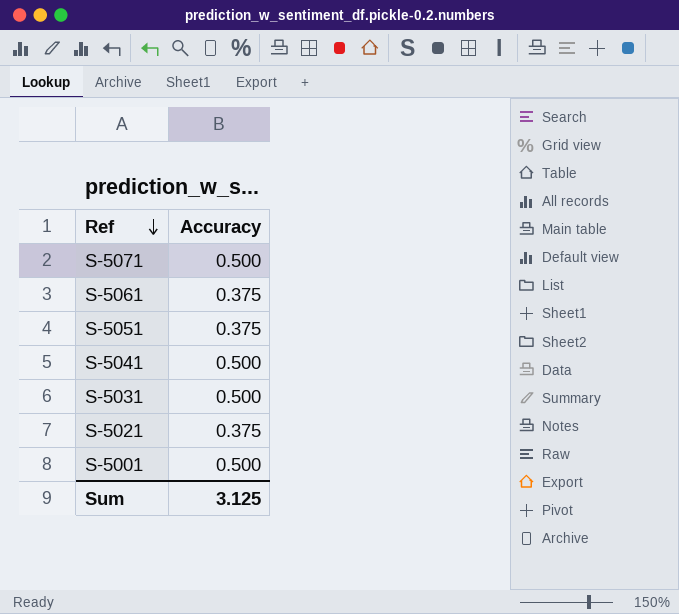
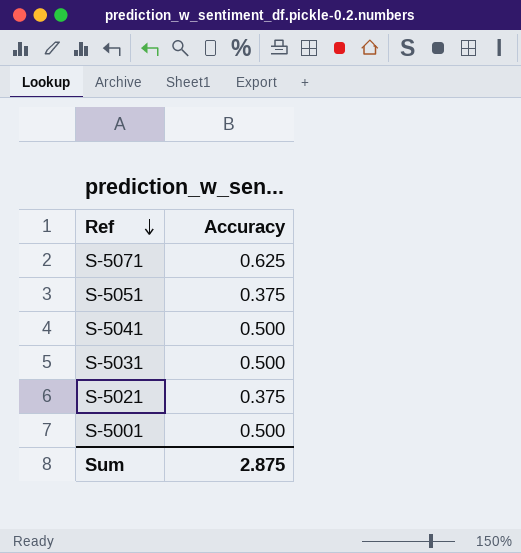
row S-5061: 0.375 -> none
S-5071 | Accuracy: 0.500 -> 0.625
Sum | Accuracy: 3.125 -> 2.875

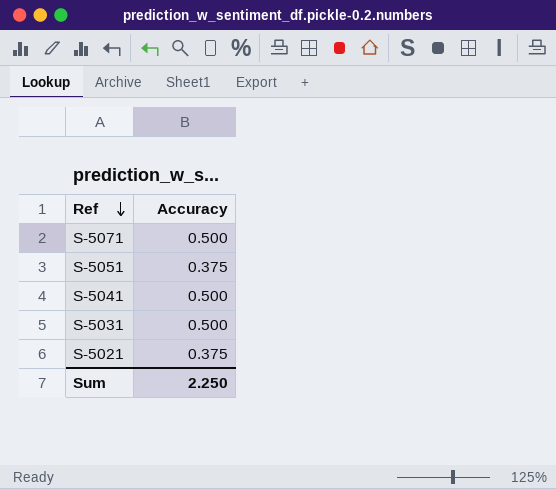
row S-5001: 0.500 -> none
S-5071 | Accuracy: 0.625 -> 0.500
Sum | Accuracy: 2.875 -> 2.250

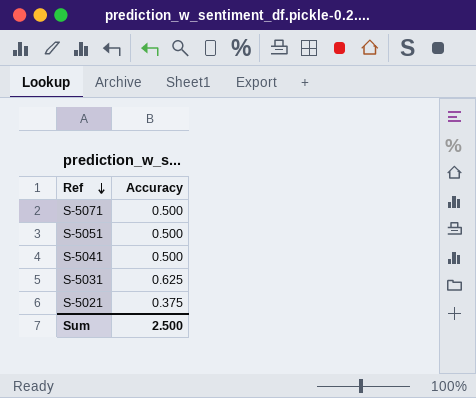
S-5051 | Accuracy: 0.375 -> 0.500
S-5031 | Accuracy: 0.500 -> 0.625
Sum | Accuracy: 2.250 -> 2.500

